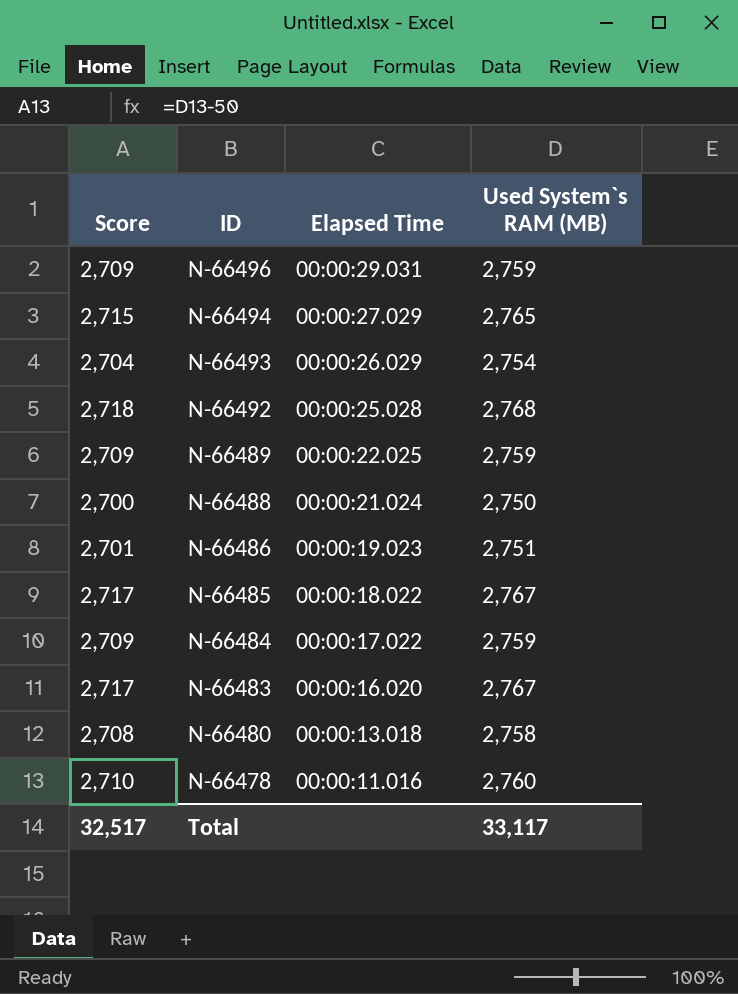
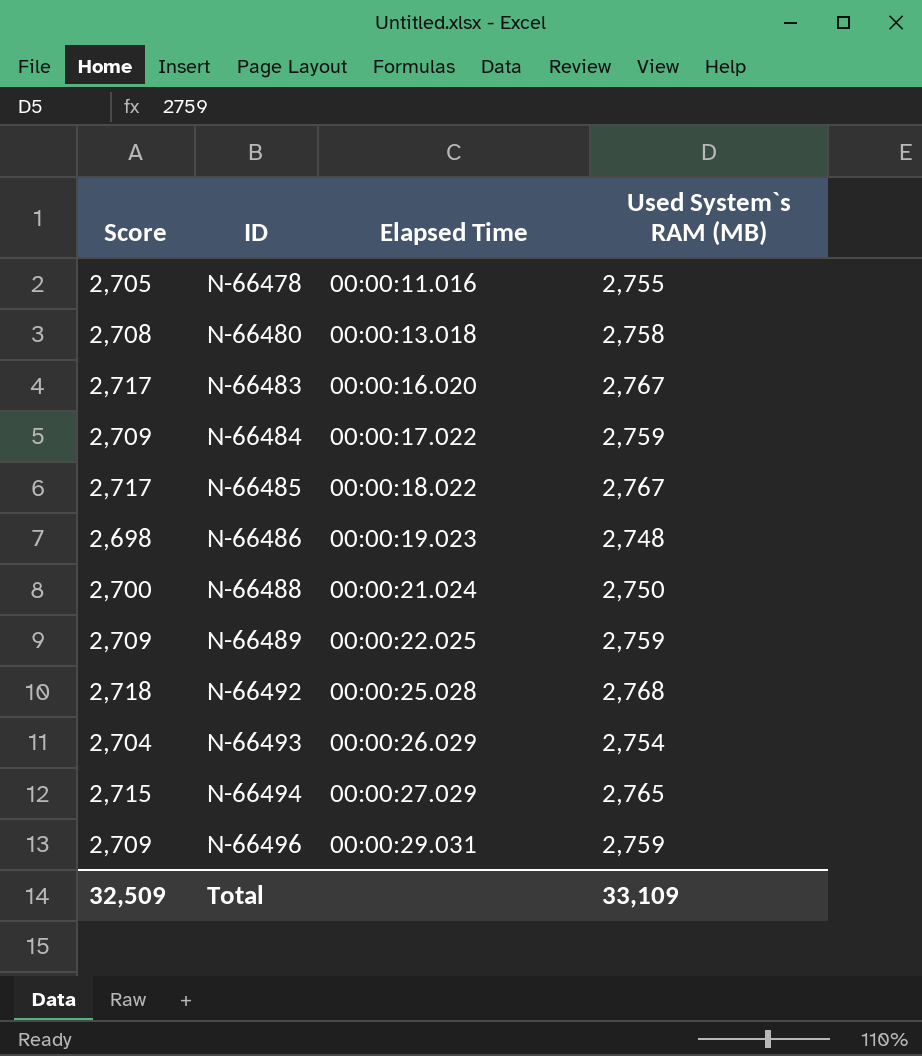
row order: ID descending -> ID ascending
N-66478 | Score: 2,710 -> 2,705
N-66478 | Used System`s RAM (MB): 2,760 -> 2,755
N-66486 | Score: 2,701 -> 2,698
N-66486 | Used System`s RAM (MB): 2,751 -> 2,748
Total | Score: 32,517 -> 32,509
Total | Used System`s RAM (MB): 33,117 -> 33,109

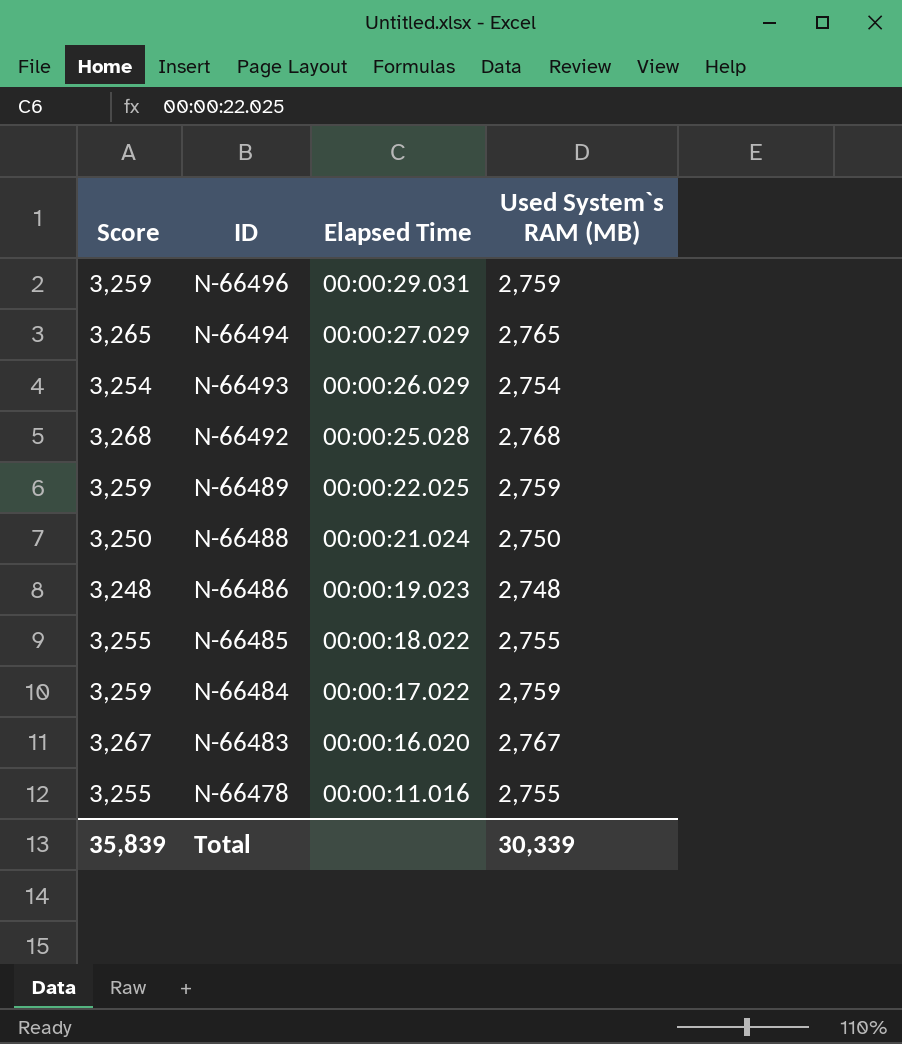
row order: ID ascending -> ID descending
column Score | formula: [Used System`s RAM (MB)] - 50 -> [Used System`s RAM (MB)] + 500
row N-66480: 2,708 | 00:00:13.018 | 2,758 -> none
N-66485 | Used System`s RAM (MB): 2,767 -> 2,755
Total | Score: 32,509 -> 35,839
Total | Used System`s RAM (MB): 33,109 -> 30,339

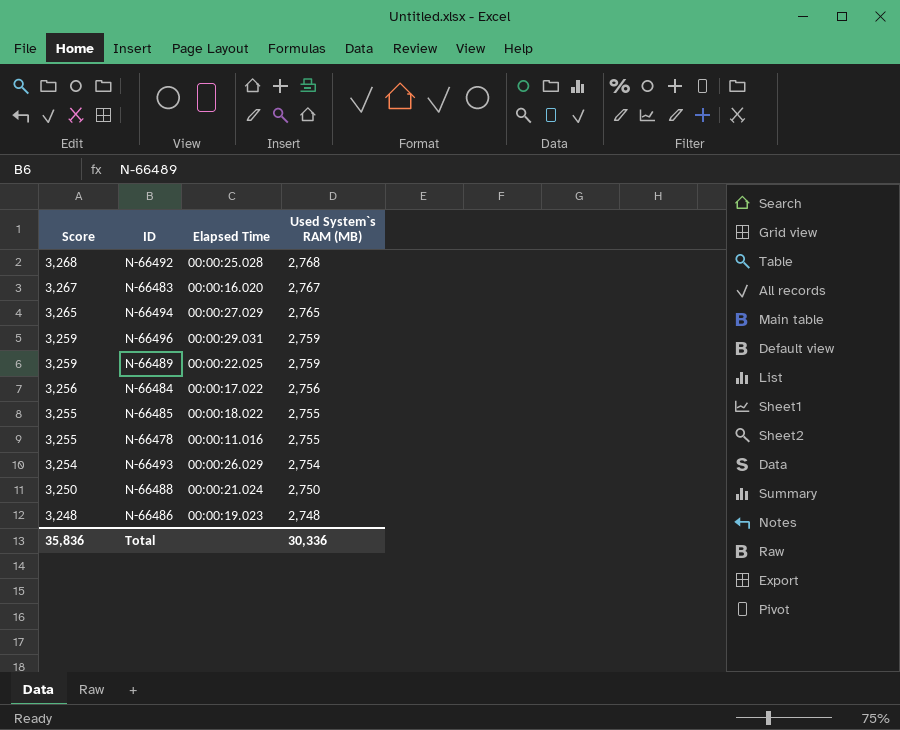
row order: ID descending -> Score descending
N-66484 | Score: 3,259 -> 3,256
N-66484 | Used System`s RAM (MB): 2,759 -> 2,756
Total | Score: 35,839 -> 35,836
Total | Used System`s RAM (MB): 30,339 -> 30,336

